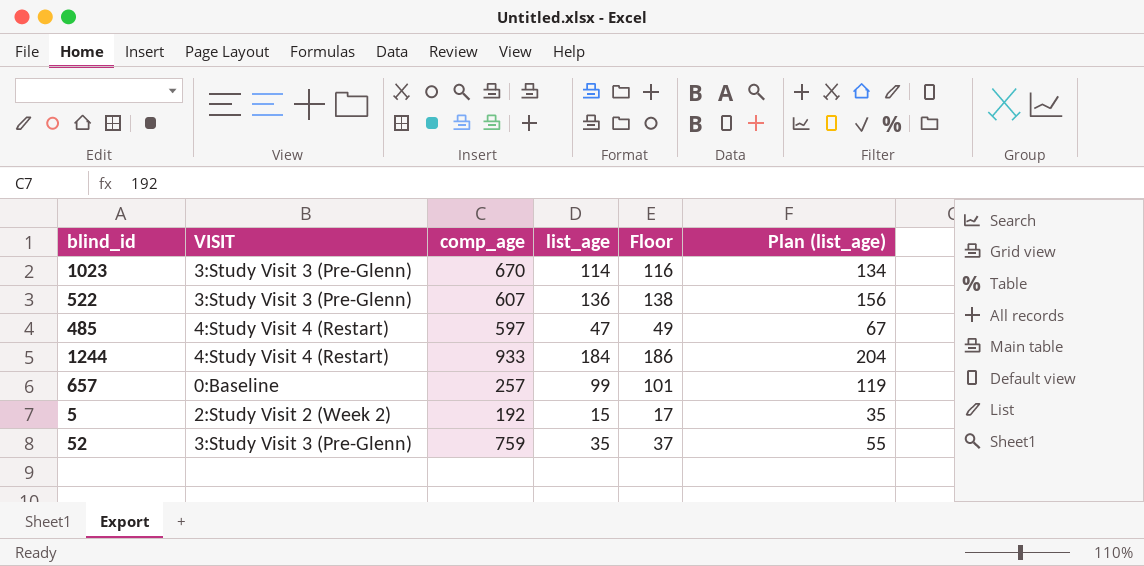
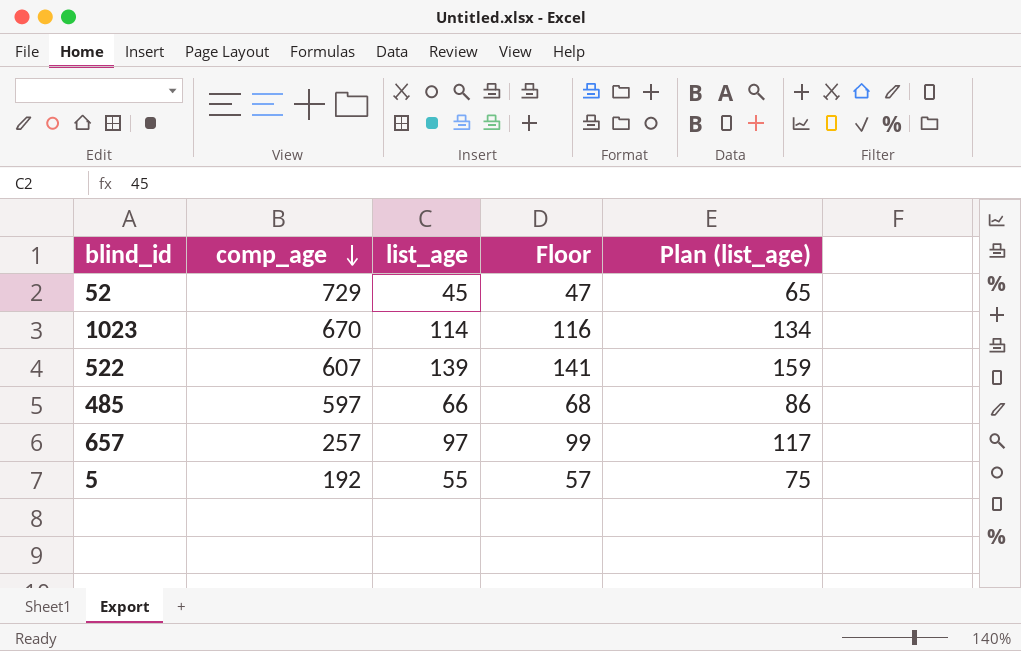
row order: none -> comp_age descending
column VISIT | position: 2 -> none
row 1244: 4:Study Visit 4 (Restart) | 933 | 184 | 186 | 204 -> none
52 | comp_age: 759 -> 729
52 | list_age: 35 -> 45
52 | Floor: 37 -> 47
52 | Plan (list_age): 55 -> 65
522 | list_age: 136 -> 139
522 | Floor: 138 -> 141
522 | Plan (list_age): 156 -> 159
485 | list_age: 47 -> 66
485 | Floor: 49 -> 68
485 | Plan (list_age): 67 -> 86
657 | list_age: 99 -> 97
657 | Floor: 101 -> 99
657 | Plan (list_age): 119 -> 117
5 | list_age: 15 -> 55
5 | Floor: 17 -> 57
5 | Plan (list_age): 35 -> 75

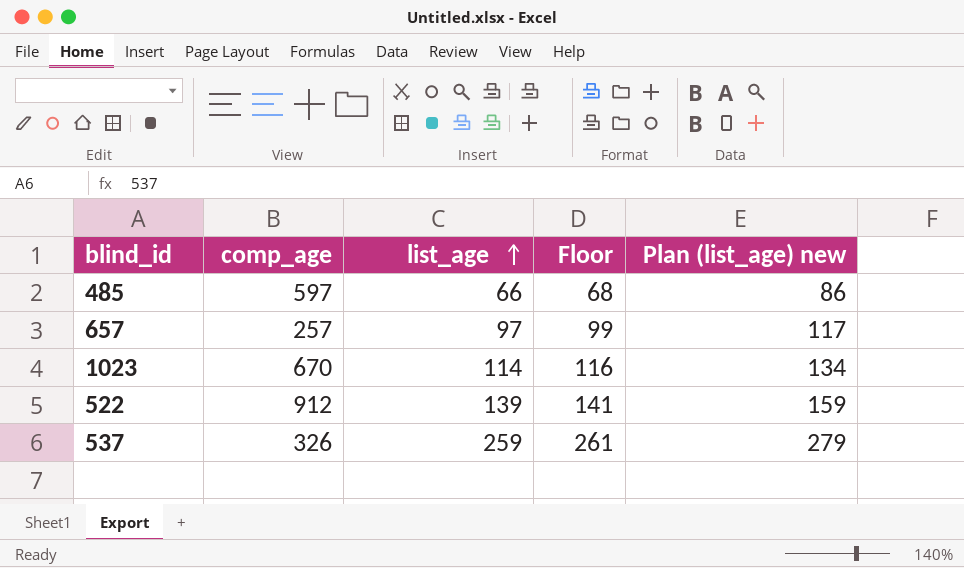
row order: comp_age descending -> list_age ascending
column name: Plan (list_age) -> Plan (list_age) new
row 52: 729 | 45 | 47 | 65 -> none
row 5: 192 | 55 | 57 | 75 -> none
522 | comp_age: 607 -> 912
row 537: none -> 326 | 259 | 261 | 279

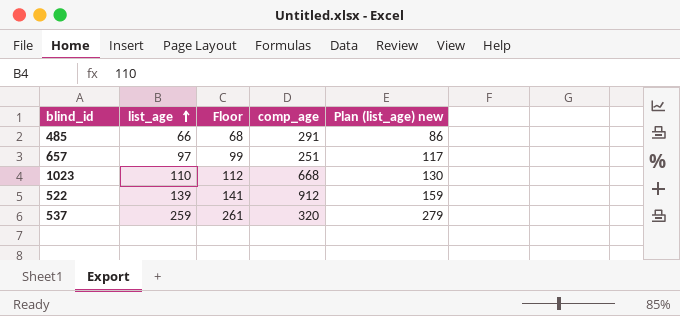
column comp_age | position: 2 -> 4
485 | comp_age: 597 -> 291
657 | comp_age: 257 -> 251
1023 | list_age: 114 -> 110
1023 | Floor: 116 -> 112
1023 | comp_age: 670 -> 668
1023 | Plan (list_age) new: 134 -> 130
537 | comp_age: 326 -> 320

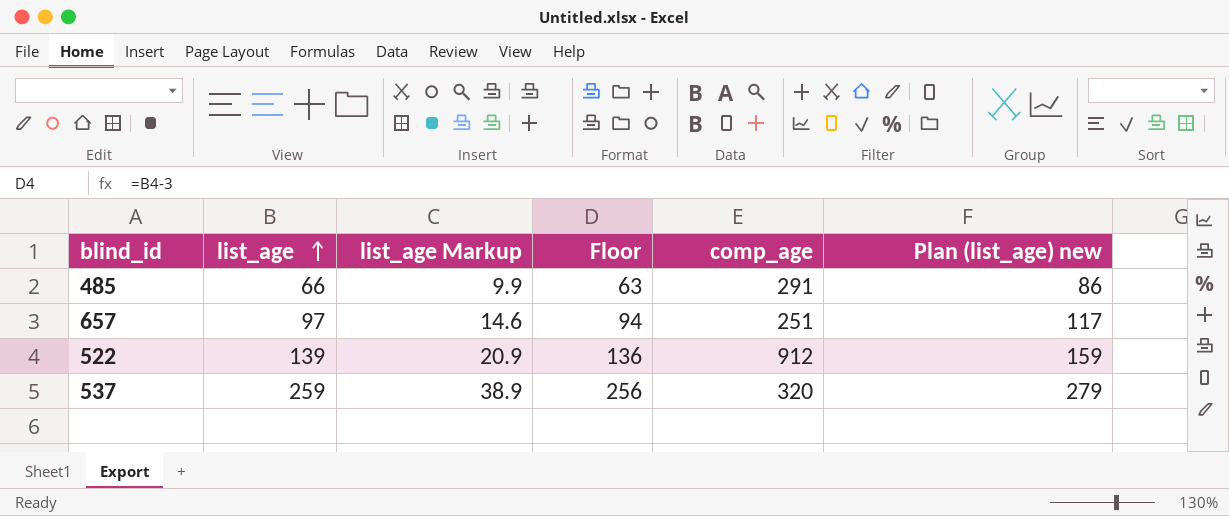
column list_age Markup | formula: none -> [list_age] * 0.15
column Floor | formula: [list_age] + 2 -> [list_age] - 3
row 1023: 110 | 112 | 668 | 130 -> none

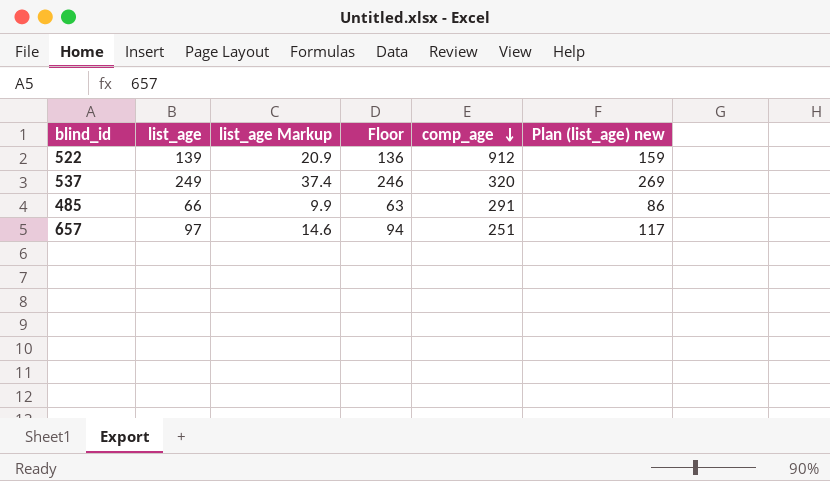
row order: list_age ascending -> comp_age descending
537 | list_age: 259 -> 249
537 | list_age Markup: 38.9 -> 37.4
537 | Floor: 256 -> 246
537 | Plan (list_age) new: 279 -> 269

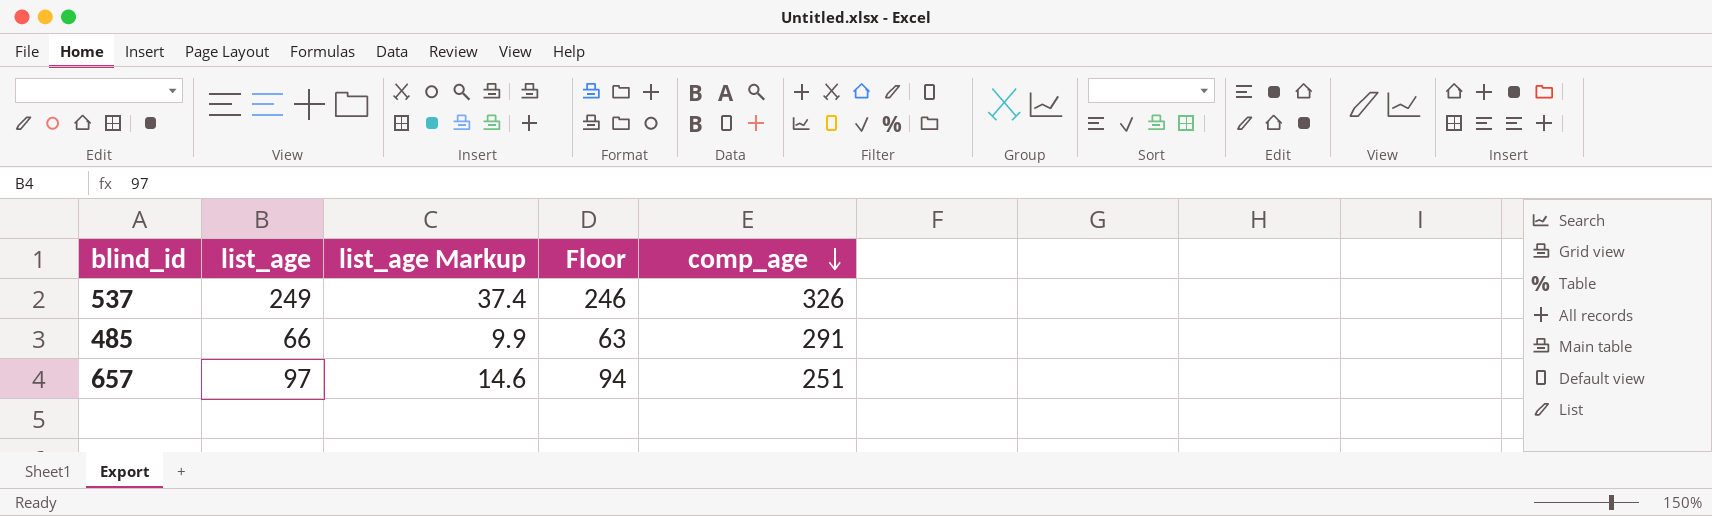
column Plan (list_age) new | formula: [list_age] + 20 -> none
row 522: 139 | 20.9 | 136 | 912 | 159 -> none
537 | comp_age: 320 -> 326

